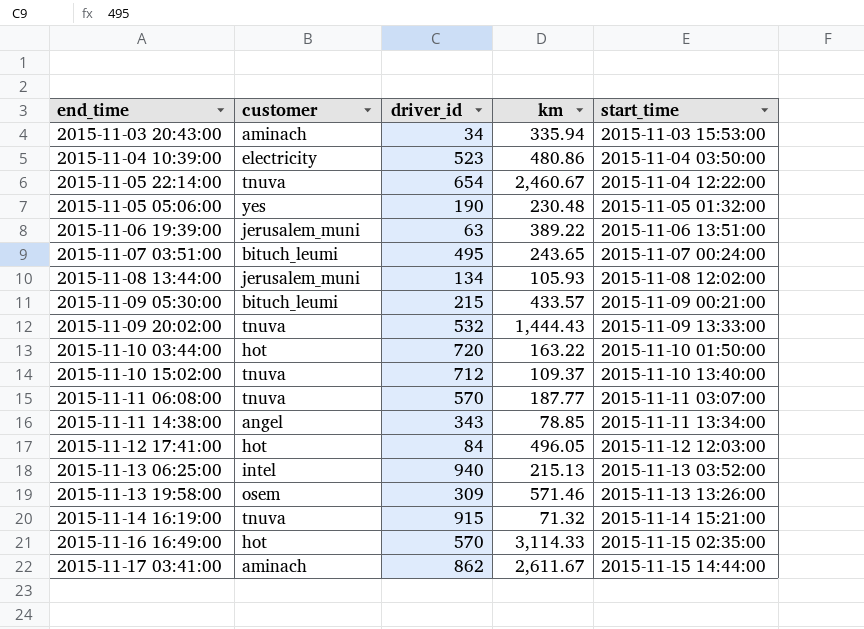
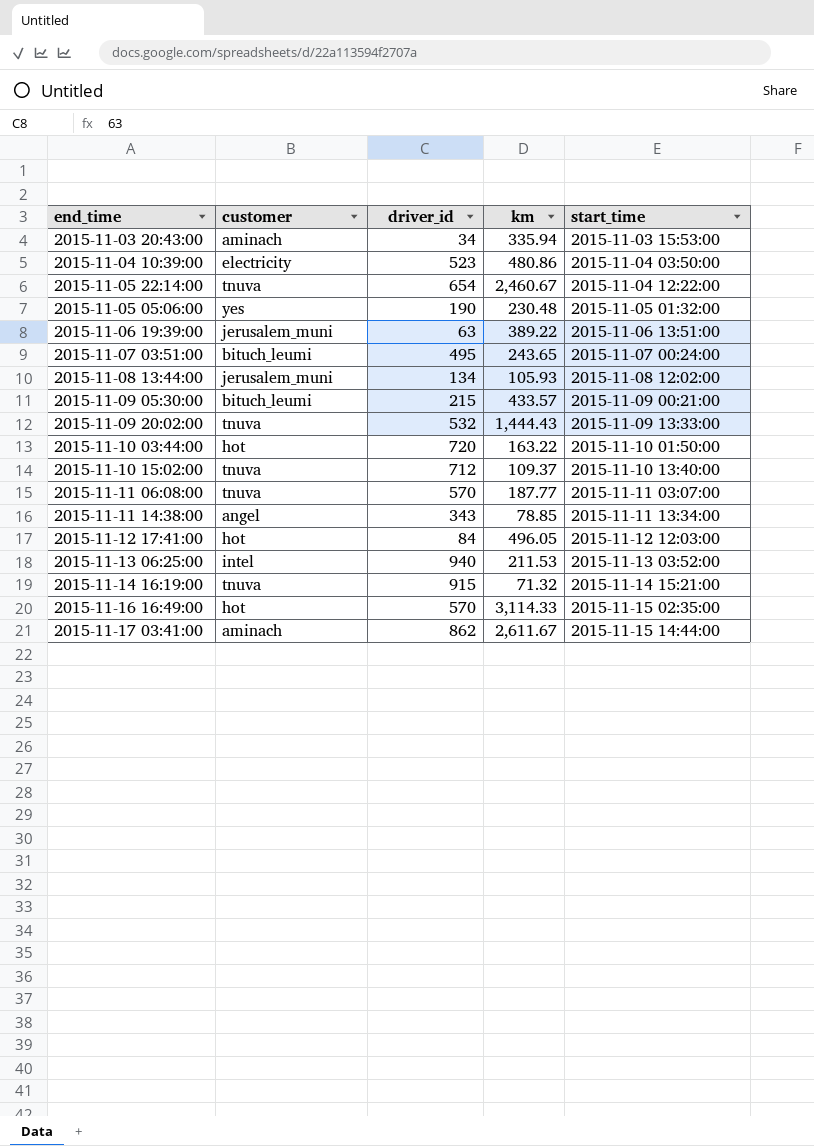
row 2015-11-13 19:58:00: osem | 309 | 571.46 | 2015-11-13 13:26:00 -> none
2015-11-13 06:25:00 | km: 215.13 -> 211.53

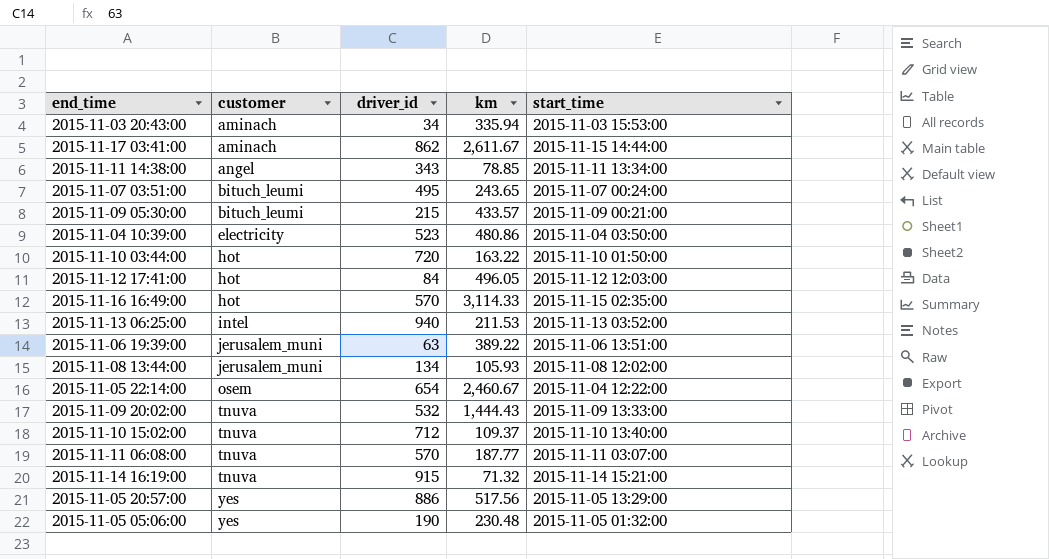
row order: start_time ascending -> customer ascending
2015-11-05 22:14:00 | customer: tnuva -> osem
row 2015-11-05 20:57:00: none -> yes | 886 | 517.56 | 2015-11-05 13:29:00

